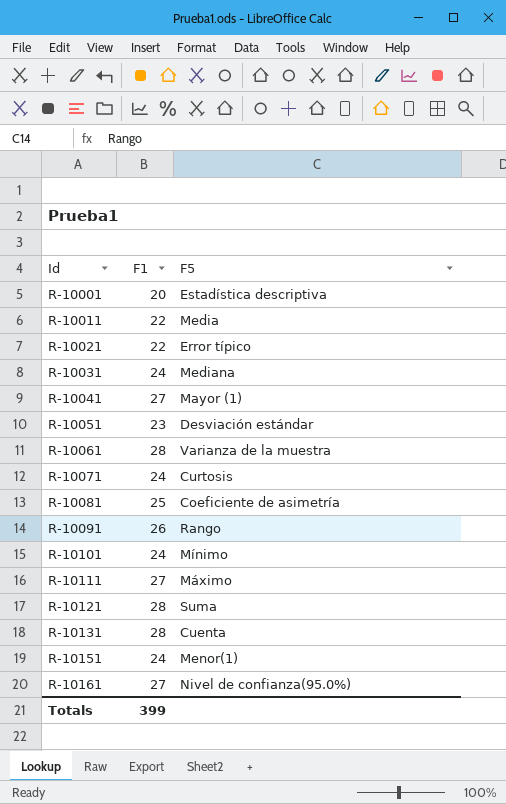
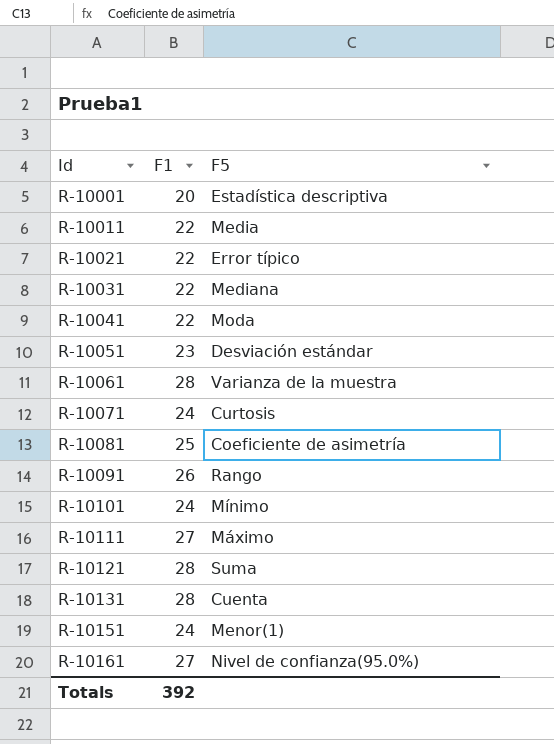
R-10031 | F1: 24 -> 22
R-10041 | F1: 27 -> 22
R-10041 | F5: Mayor (1) -> Moda
Totals | F1: 399 -> 392

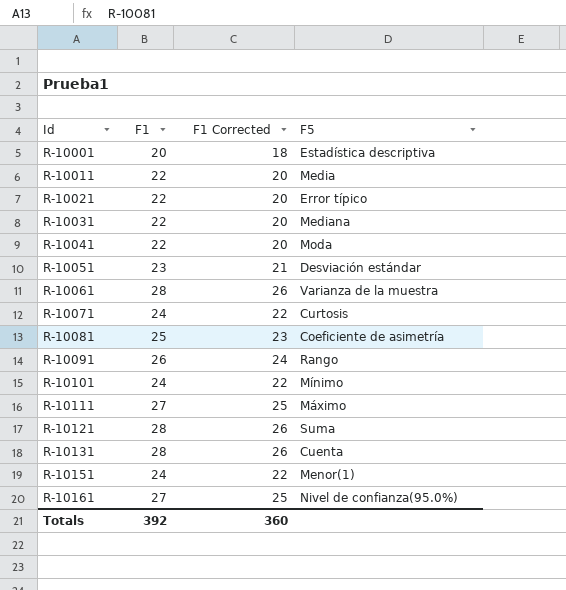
column F1 Corrected | formula: none -> [F1] - 2

